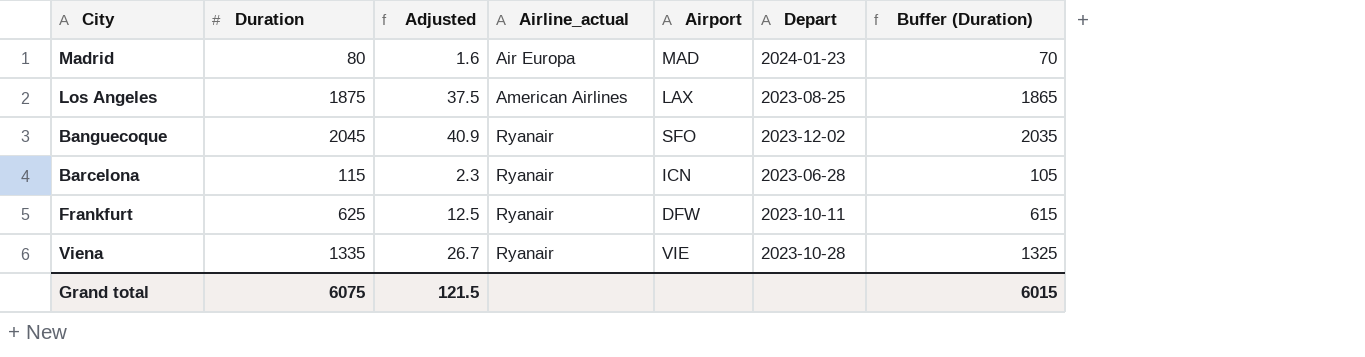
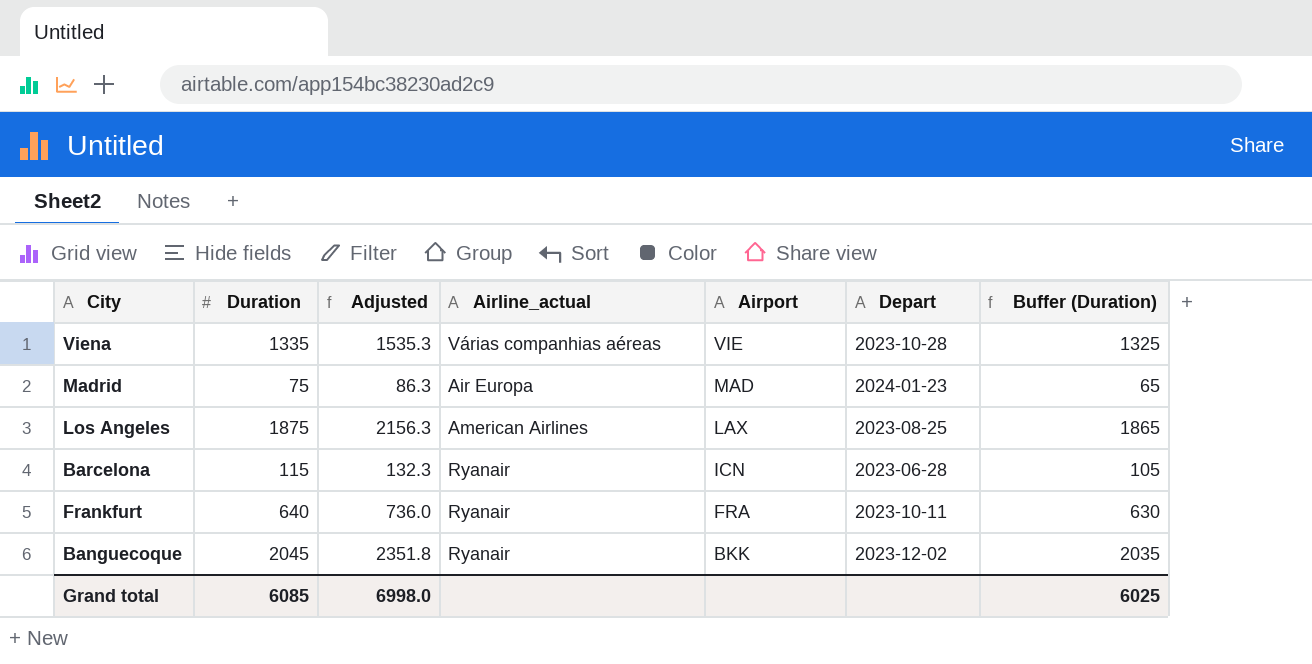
row order: Airline_actual ascending -> Airport descending
column Adjusted | formula: [Duration] * 0.02 -> [Duration] * 1.15
Viena | Airline_actual: Ryanair -> Várias companhias aéreas
Madrid | Duration: 80 -> 75
Madrid | Buffer (Duration): 70 -> 65
Frankfurt | Duration: 625 -> 640
Frankfurt | Airport: DFW -> FRA
Frankfurt | Buffer (Duration): 615 -> 630
Banguecoque | Airport: SFO -> BKK
Grand total | Duration: 6075 -> 6085
Grand total | Adjusted: 121.5 -> 6998.0
Grand total | Buffer (Duration): 6015 -> 6025

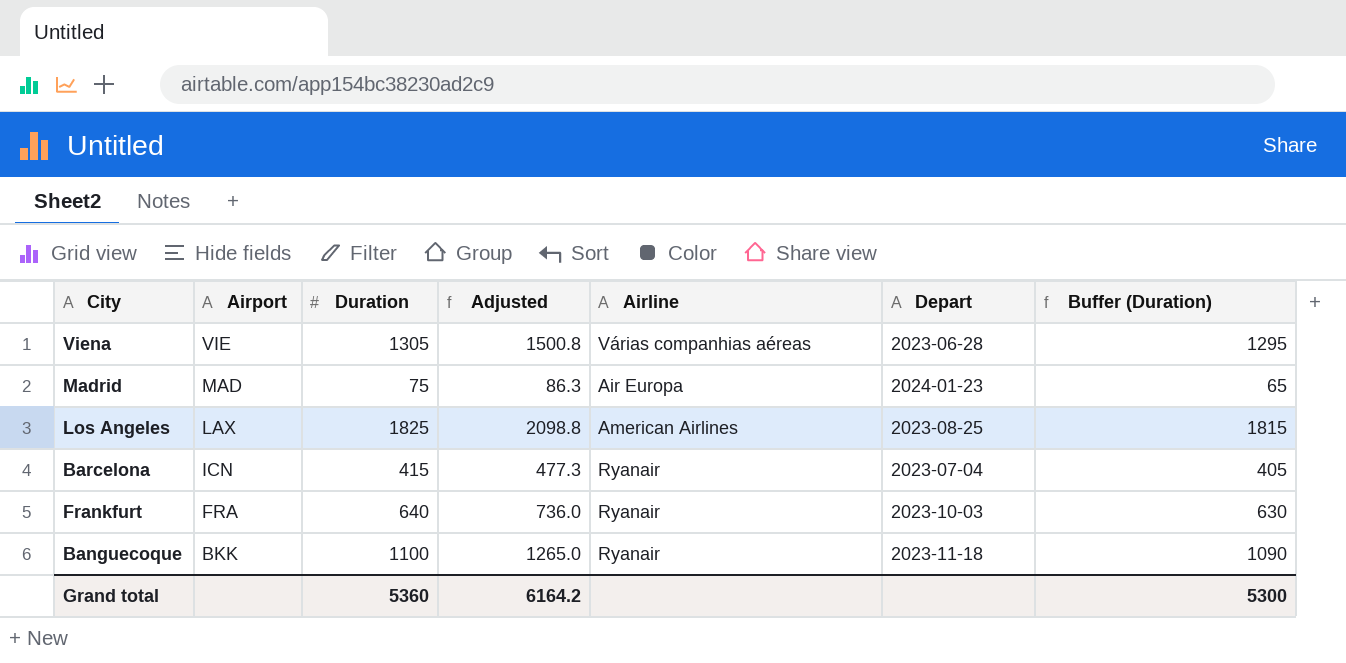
column Airport | position: 5 -> 2
column name: Airline_actual -> Airline
Viena | Duration: 1335 -> 1305
Viena | Adjusted: 1535.3 -> 1500.8
Viena | Depart: 2023-10-28 -> 2023-06-28
Viena | Buffer (Duration): 1325 -> 1295
Los Angeles | Duration: 1875 -> 1825
Los Angeles | Adjusted: 2156.3 -> 2098.8
Los Angeles | Buffer (Duration): 1865 -> 1815
Barcelona | Duration: 115 -> 415
Barcelona | Adjusted: 132.3 -> 477.3
Barcelona | Depart: 2023-06-28 -> 2023-07-04
Barcelona | Buffer (Duration): 105 -> 405
Frankfurt | Depart: 2023-10-11 -> 2023-10-03
Banguecoque | Duration: 2045 -> 1100
Banguecoque | Adjusted: 2351.8 -> 1265.0
Banguecoque | Depart: 2023-12-02 -> 2023-11-18
Banguecoque | Buffer (Duration): 2035 -> 1090
Grand total | Duration: 6085 -> 5360
Grand total | Adjusted: 6998.0 -> 6164.2
Grand total | Buffer (Duration): 6025 -> 5300

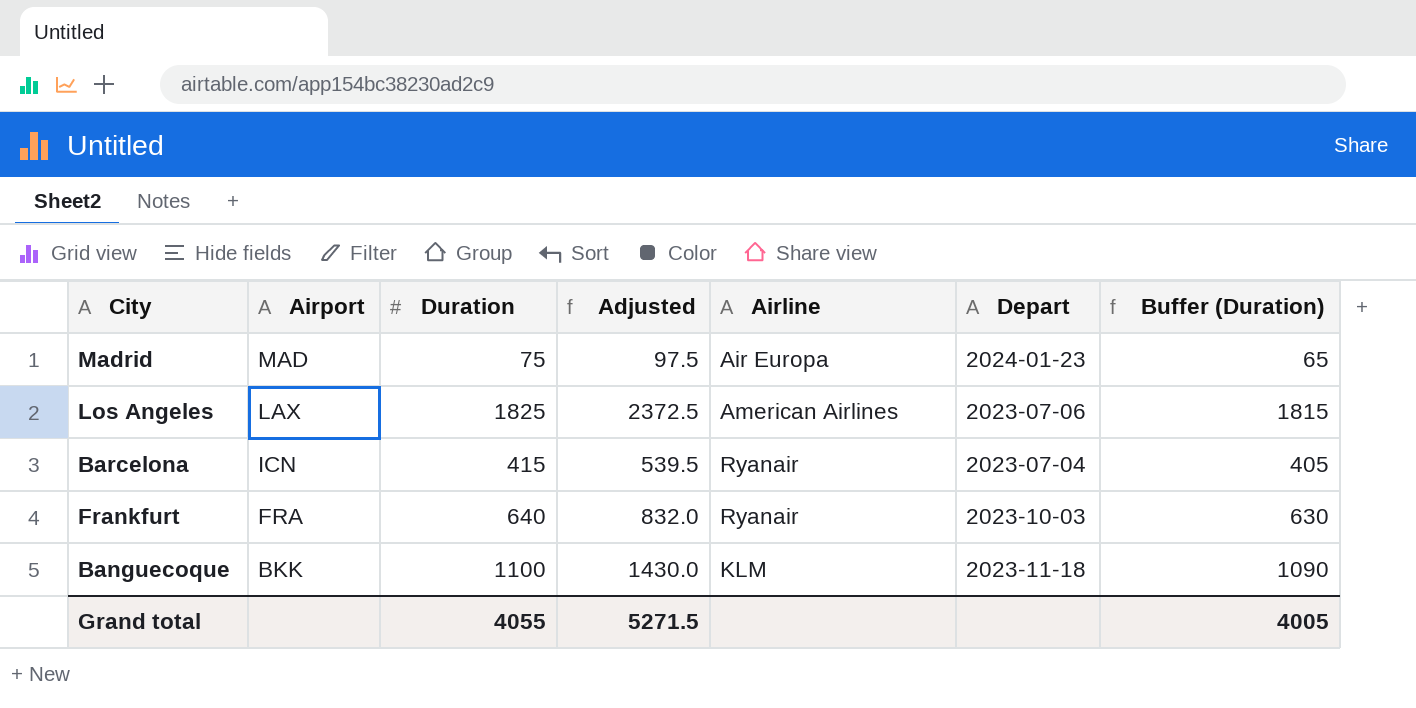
column Adjusted | formula: [Duration] * 1.15 -> [Duration] * 1.3
row Viena: VIE | 1305 | 1500.8 | Várias companhias aéreas | 2023-06-28 | 1295 -> none
Los Angeles | Depart: 2023-08-25 -> 2023-07-06
Banguecoque | Airline: Ryanair -> KLM
Grand total | Duration: 5360 -> 4055
Grand total | Adjusted: 6164.2 -> 5271.5
Grand total | Buffer (Duration): 5300 -> 4005

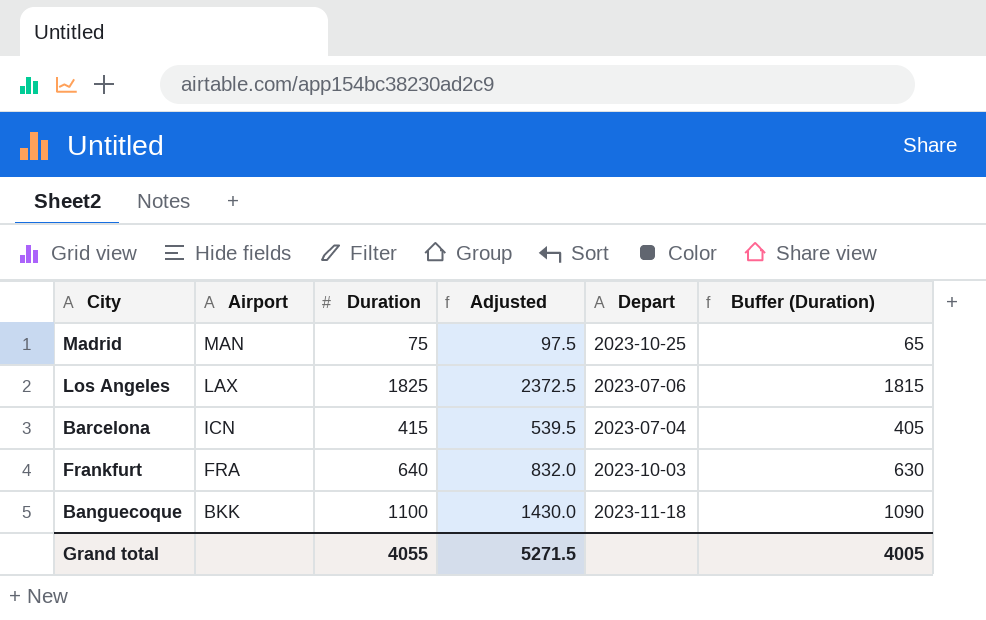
column Airline | position: 5 -> none
Madrid | Airport: MAD -> MAN
Madrid | Depart: 2024-01-23 -> 2023-10-25

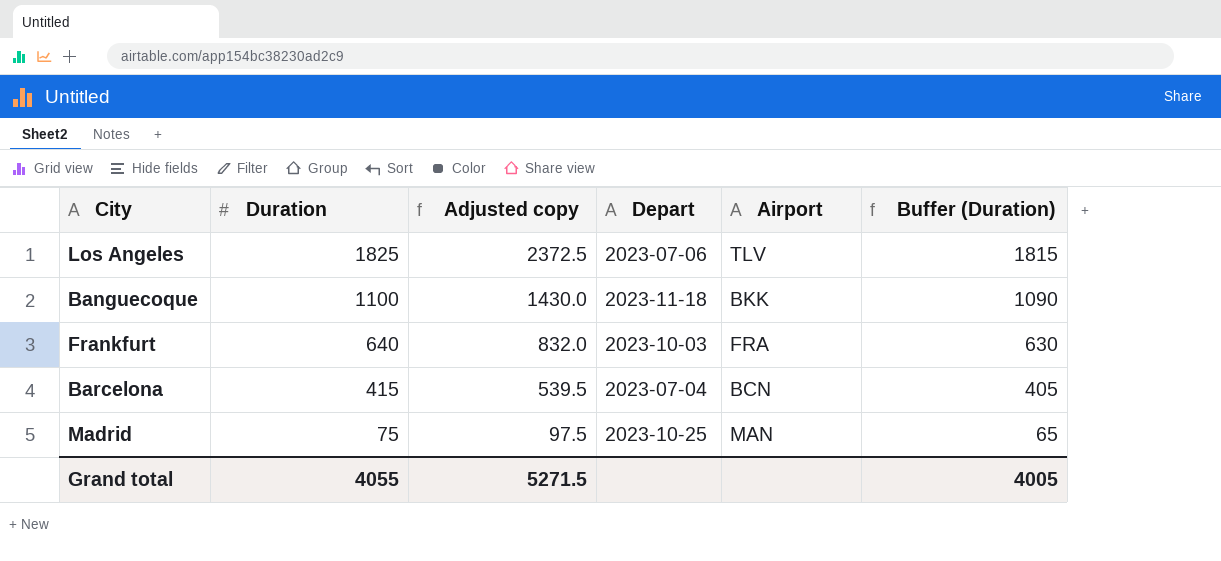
row order: Airport descending -> Duration descending
column name: Adjusted -> Adjusted copy
column Airport | position: 2 -> 5
Los Angeles | Airport: LAX -> TLV
Barcelona | Airport: ICN -> BCN

